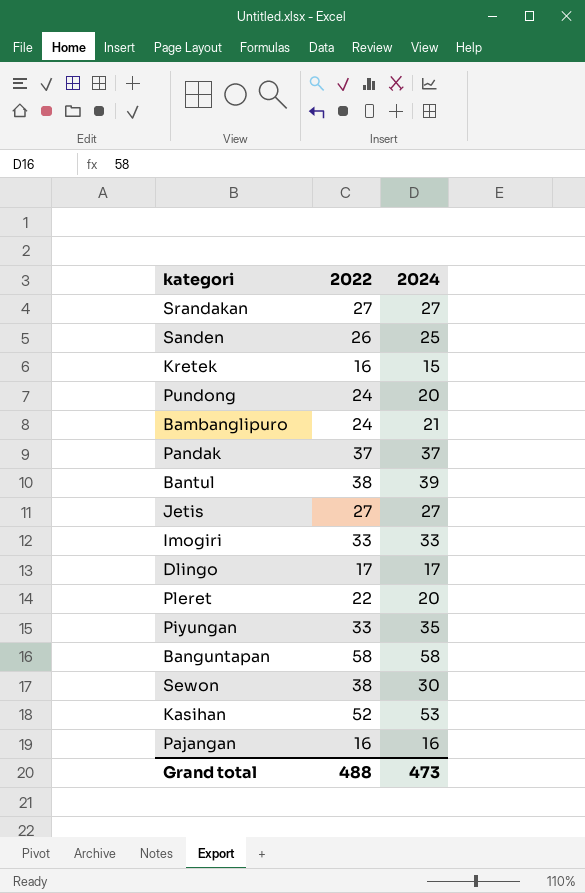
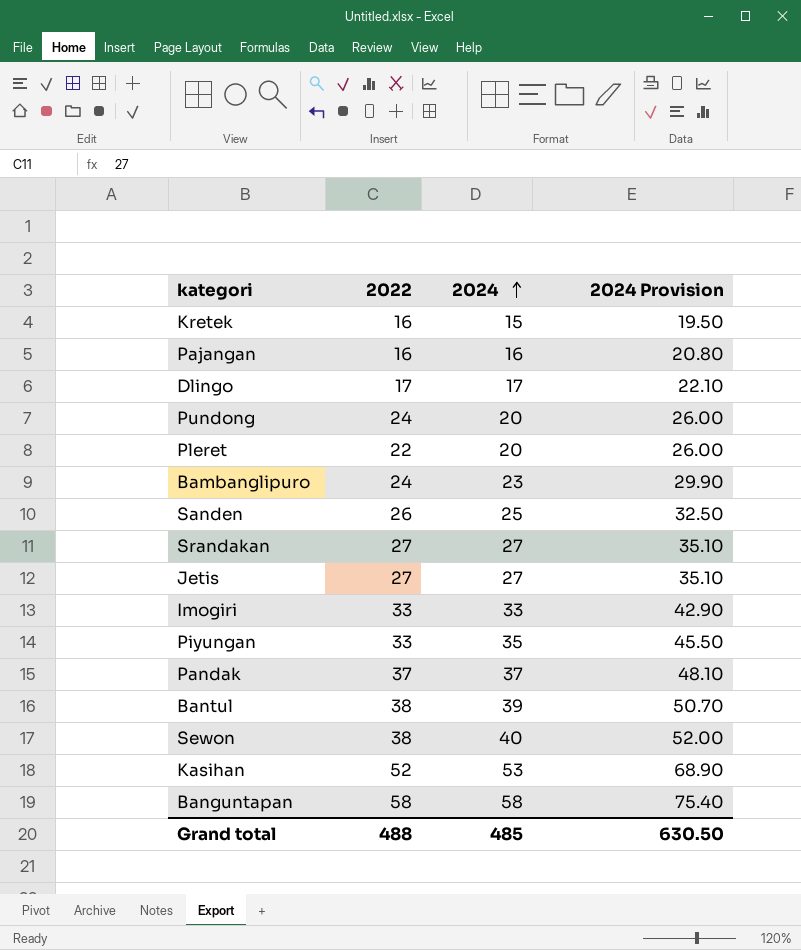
row order: none -> 2024 ascending
column 2024 Provision | formula: none -> [2024] * 1.3
Bambanglipuro | 2024: 21 -> 23
Sewon | 2024: 30 -> 40
Grand total | 2024: 473 -> 485

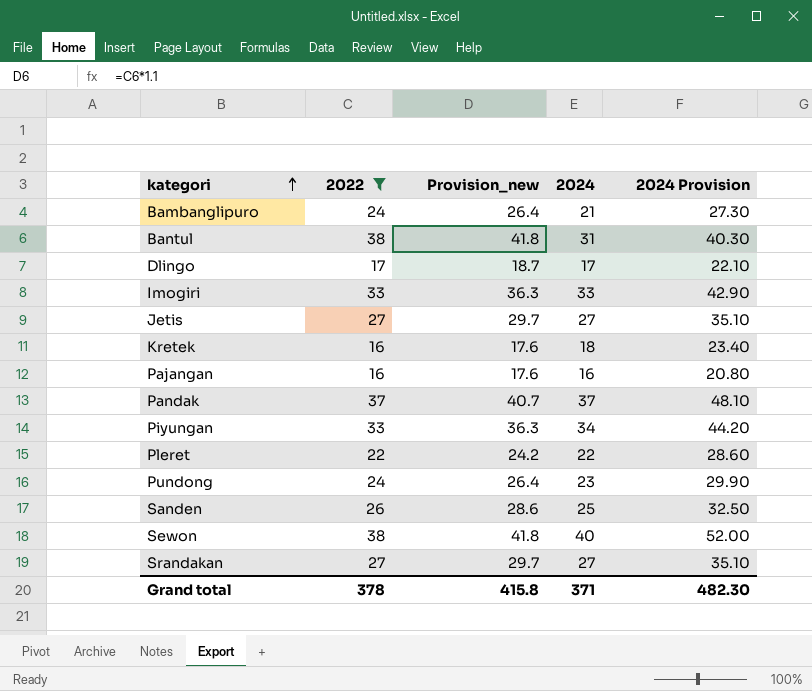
filter: none -> 2022 <= 38
row order: 2024 ascending -> kategori ascending
column Provision_new | formula: none -> [2022] * 1.1
Bambanglipuro | 2024: 23 -> 21
Bambanglipuro | 2024 Provision: 29.90 -> 27.30
Bantul | 2024: 39 -> 31
Bantul | 2024 Provision: 50.70 -> 40.30
Kretek | 2024: 15 -> 18
Kretek | 2024 Provision: 19.50 -> 23.40
Piyungan | 2024: 35 -> 34
Piyungan | 2024 Provision: 45.50 -> 44.20
Pleret | 2024: 20 -> 22
Pleret | 2024 Provision: 26.00 -> 28.60
Pundong | 2024: 20 -> 23
Pundong | 2024 Provision: 26.00 -> 29.90
Grand total | 2022: 488 -> 378
Grand total | 2024: 485 -> 371
Grand total | 2024 Provision: 630.50 -> 482.30

